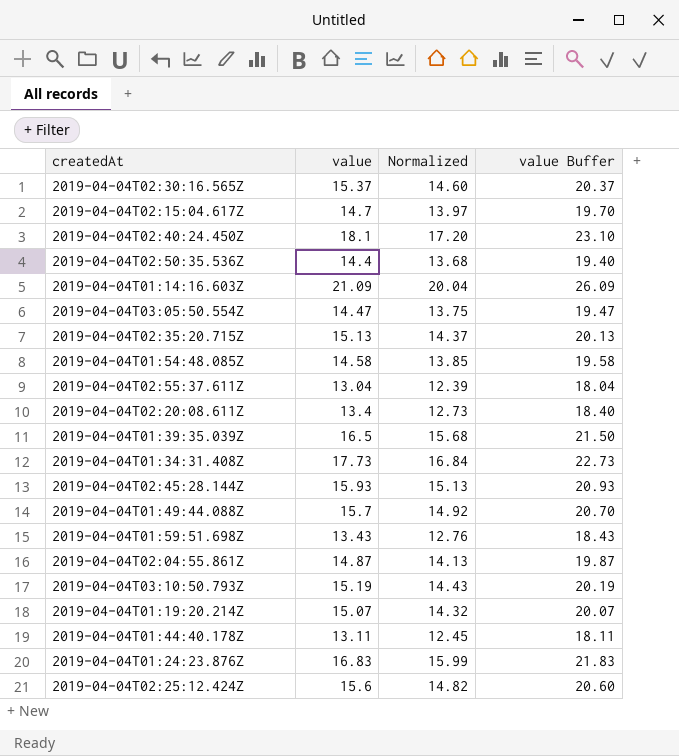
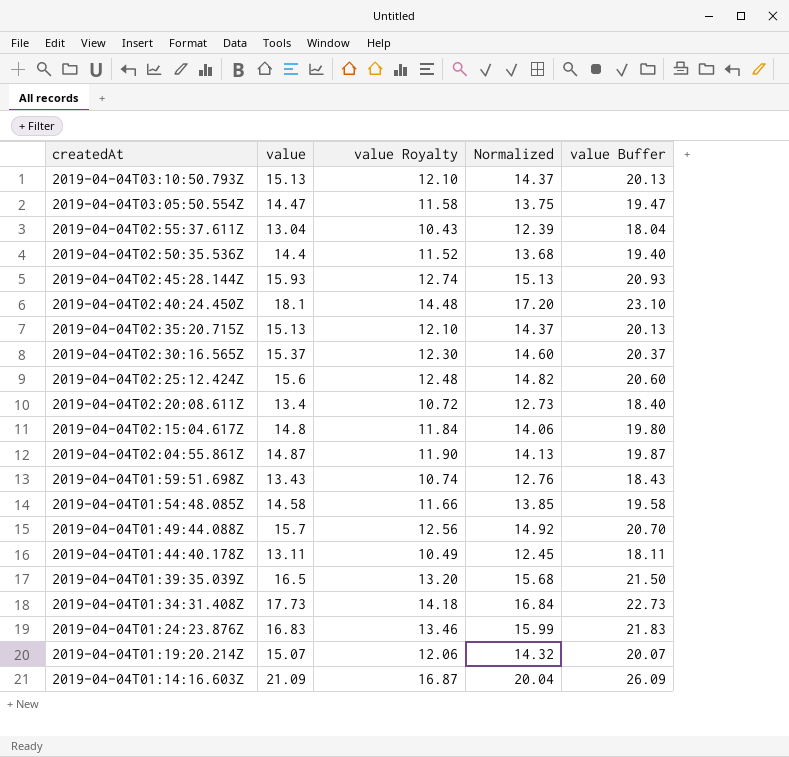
row order: none -> createdAt descending
column value Royalty | formula: none -> [value] * 0.8
2019-04-04T03:10:50.793Z | value: 15.19 -> 15.13
2019-04-04T03:10:50.793Z | Normalized: 14.43 -> 14.37
2019-04-04T03:10:50.793Z | value Buffer: 20.19 -> 20.13
2019-04-04T02:15:04.617Z | value: 14.7 -> 14.8
2019-04-04T02:15:04.617Z | Normalized: 13.97 -> 14.06
2019-04-04T02:15:04.617Z | value Buffer: 19.70 -> 19.80

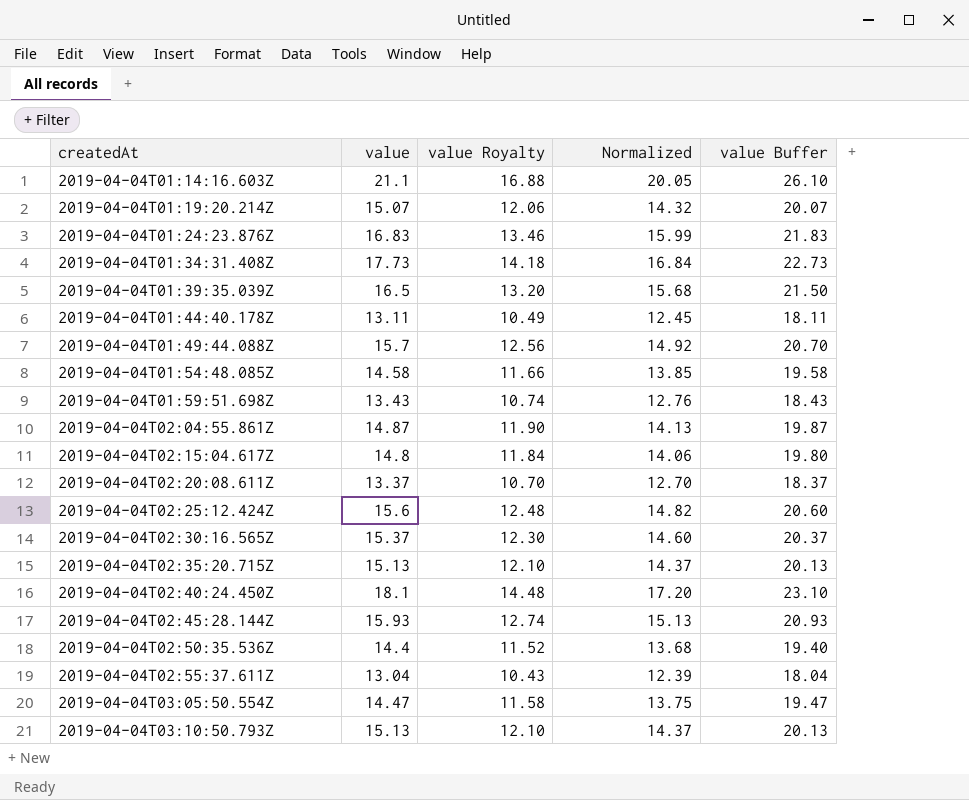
row order: createdAt descending -> createdAt ascending
2019-04-04T01:14:16.603Z | value: 21.09 -> 21.1
2019-04-04T01:14:16.603Z | value Royalty: 16.87 -> 16.88
2019-04-04T01:14:16.603Z | Normalized: 20.04 -> 20.05
2019-04-04T01:14:16.603Z | value Buffer: 26.09 -> 26.10
2019-04-04T02:20:08.611Z | value: 13.4 -> 13.37
2019-04-04T02:20:08.611Z | value Royalty: 10.72 -> 10.70
2019-04-04T02:20:08.611Z | Normalized: 12.73 -> 12.70
2019-04-04T02:20:08.611Z | value Buffer: 18.40 -> 18.37

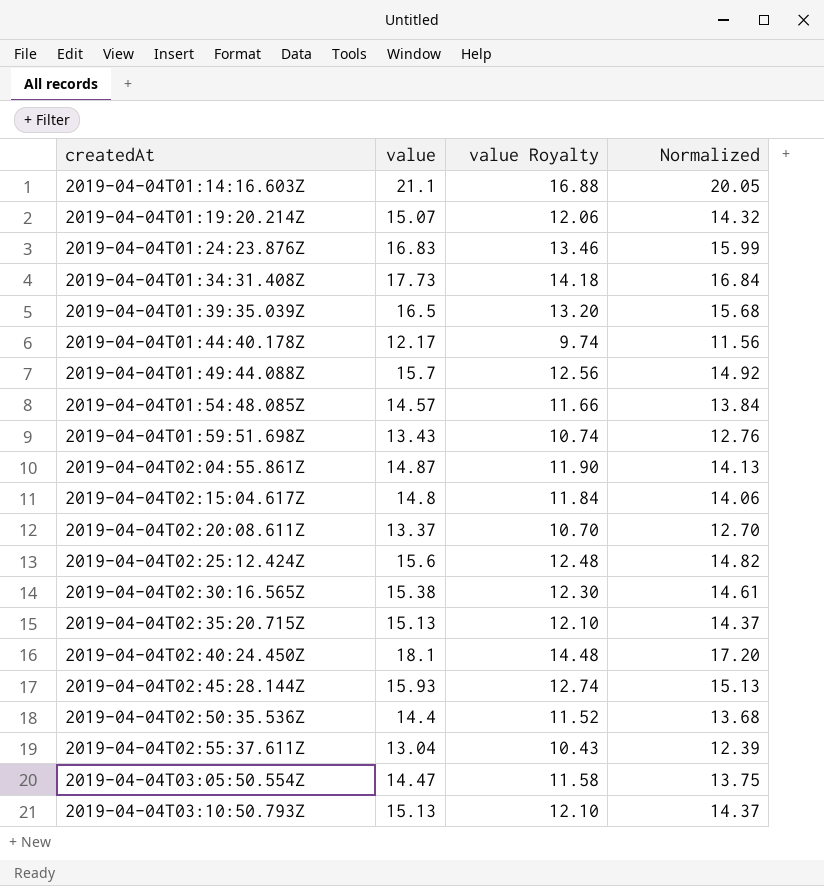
column value Buffer | formula: [value] + 5 -> none
2019-04-04T01:44:40.178Z | value: 13.11 -> 12.17
2019-04-04T01:44:40.178Z | value Royalty: 10.49 -> 9.74
2019-04-04T01:44:40.178Z | Normalized: 12.45 -> 11.56
2019-04-04T01:54:48.085Z | value: 14.58 -> 14.57
2019-04-04T01:54:48.085Z | Normalized: 13.85 -> 13.84
2019-04-04T02:30:16.565Z | value: 15.37 -> 15.38
2019-04-04T02:30:16.565Z | Normalized: 14.60 -> 14.61

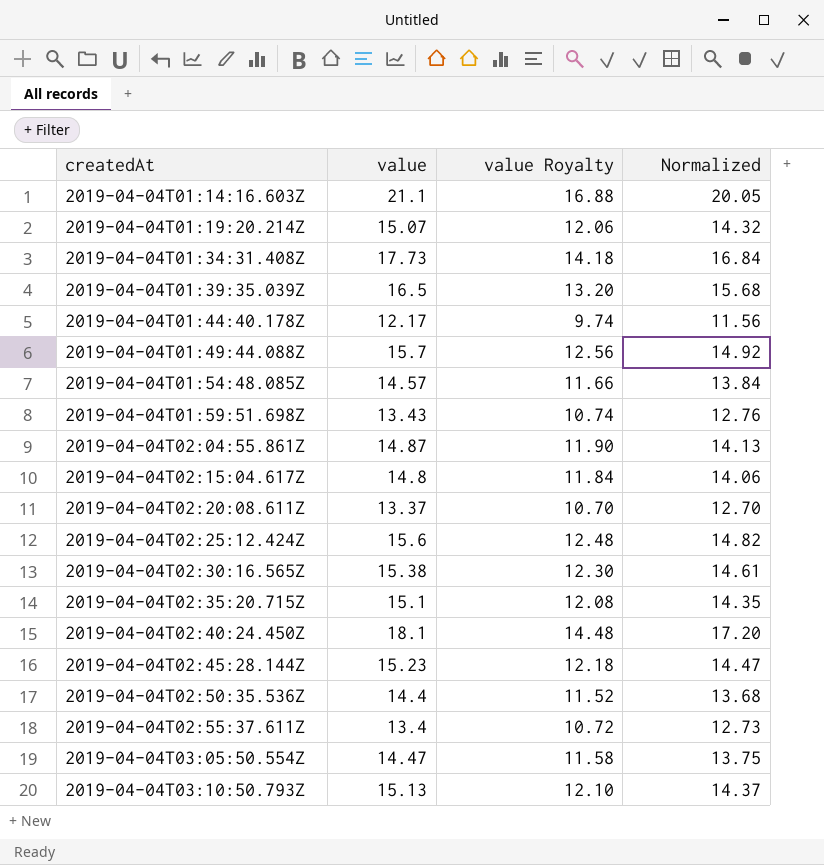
row 2019-04-04T01:24:23.876Z: 16.83 | 13.46 | 15.99 -> none
2019-04-04T02:35:20.715Z | value: 15.13 -> 15.1
2019-04-04T02:35:20.715Z | value Royalty: 12.10 -> 12.08
2019-04-04T02:35:20.715Z | Normalized: 14.37 -> 14.35
2019-04-04T02:45:28.144Z | value: 15.93 -> 15.23
2019-04-04T02:45:28.144Z | value Royalty: 12.74 -> 12.18
2019-04-04T02:45:28.144Z | Normalized: 15.13 -> 14.47
2019-04-04T02:55:37.611Z | value: 13.04 -> 13.4
2019-04-04T02:55:37.611Z | value Royalty: 10.43 -> 10.72
2019-04-04T02:55:37.611Z | Normalized: 12.39 -> 12.73

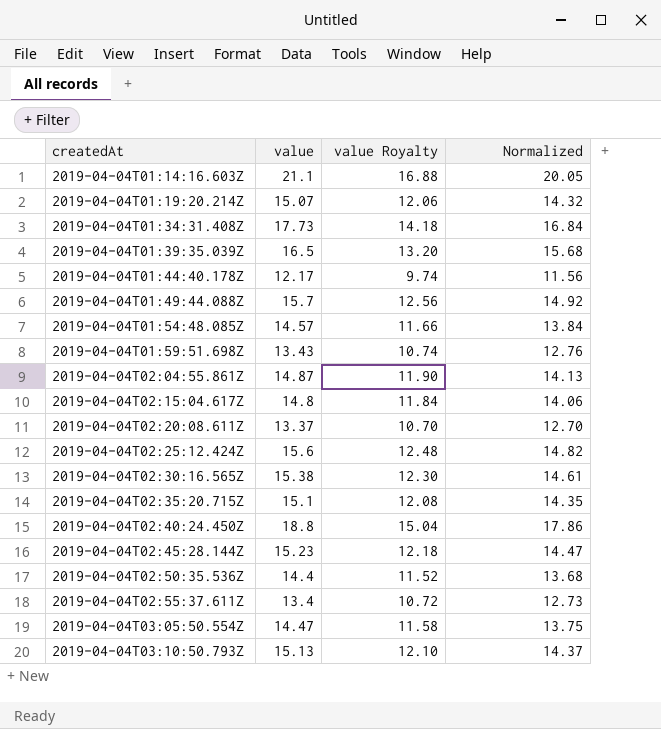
2019-04-04T02:40:24.450Z | value: 18.1 -> 18.8
2019-04-04T02:40:24.450Z | value Royalty: 14.48 -> 15.04
2019-04-04T02:40:24.450Z | Normalized: 17.20 -> 17.86

